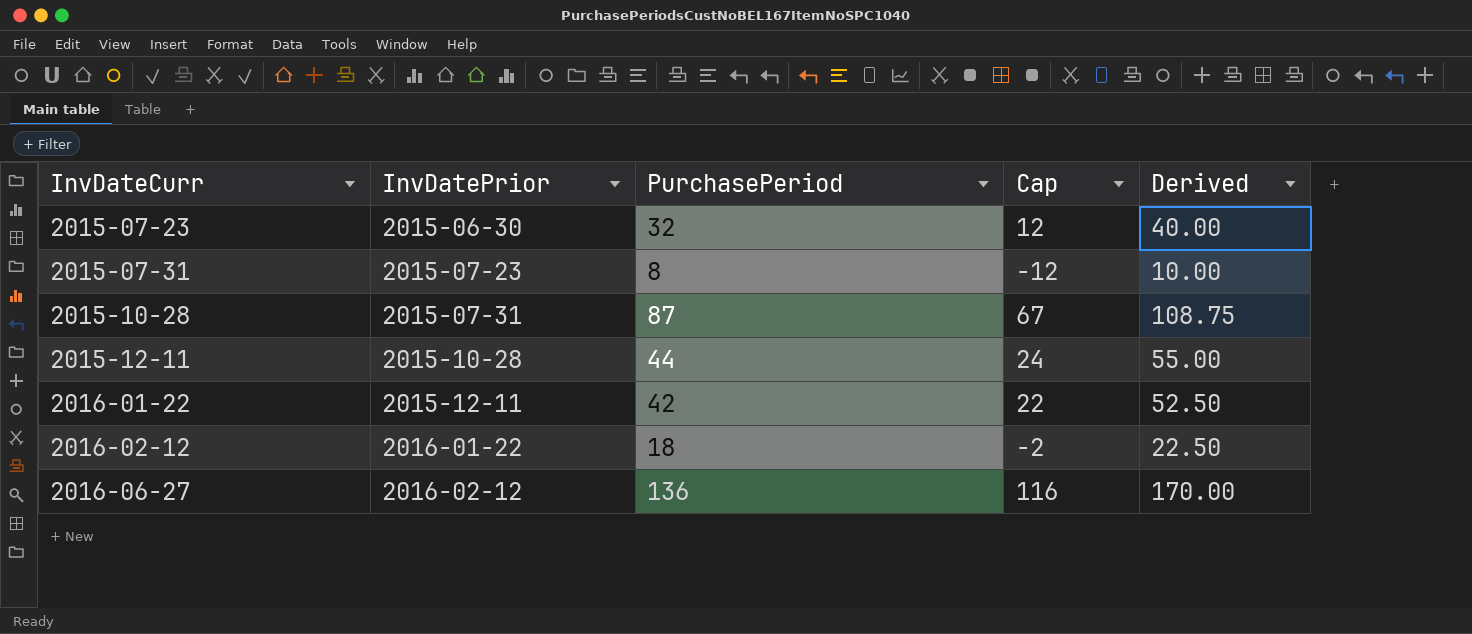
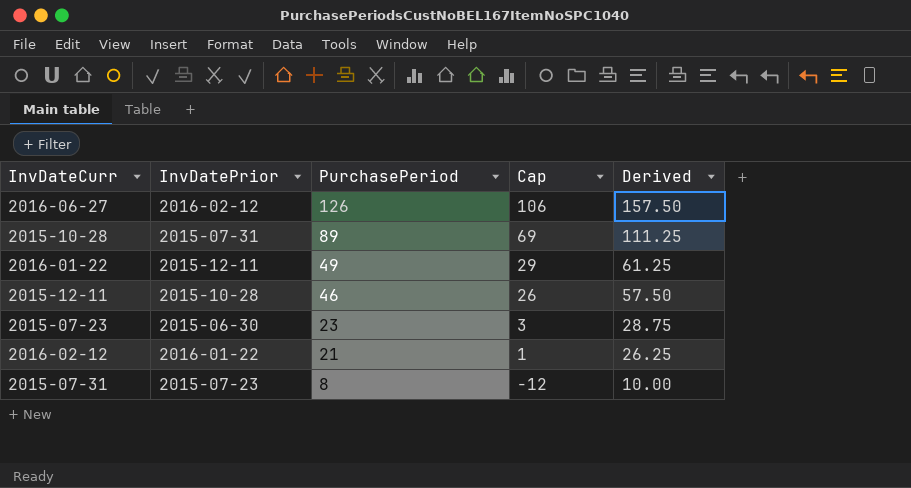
row order: InvDateCurr ascending -> PurchasePeriod descending
2016-06-27 | PurchasePeriod: 136 -> 126
2016-06-27 | Cap: 116 -> 106
2016-06-27 | Derived: 170.00 -> 157.50
2015-10-28 | PurchasePeriod: 87 -> 89
2015-10-28 | Cap: 67 -> 69
2015-10-28 | Derived: 108.75 -> 111.25
2016-01-22 | PurchasePeriod: 42 -> 49
2016-01-22 | Cap: 22 -> 29
2016-01-22 | Derived: 52.50 -> 61.25
2015-12-11 | PurchasePeriod: 44 -> 46
2015-12-11 | Cap: 24 -> 26
2015-12-11 | Derived: 55.00 -> 57.50
2015-07-23 | PurchasePeriod: 32 -> 23
2015-07-23 | Cap: 12 -> 3
2015-07-23 | Derived: 40.00 -> 28.75
2016-02-12 | PurchasePeriod: 18 -> 21
2016-02-12 | Cap: -2 -> 1
2016-02-12 | Derived: 22.50 -> 26.25

